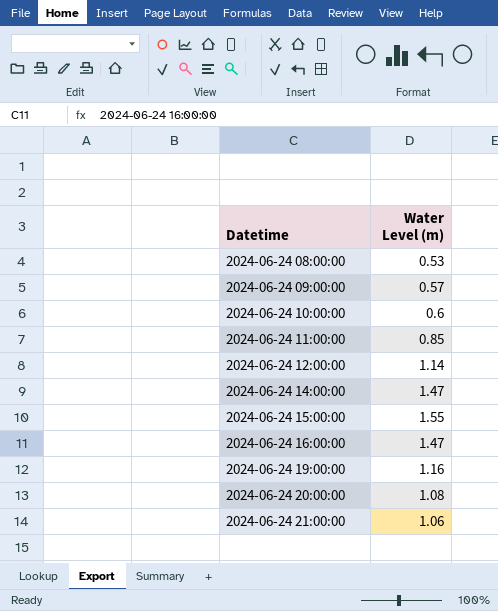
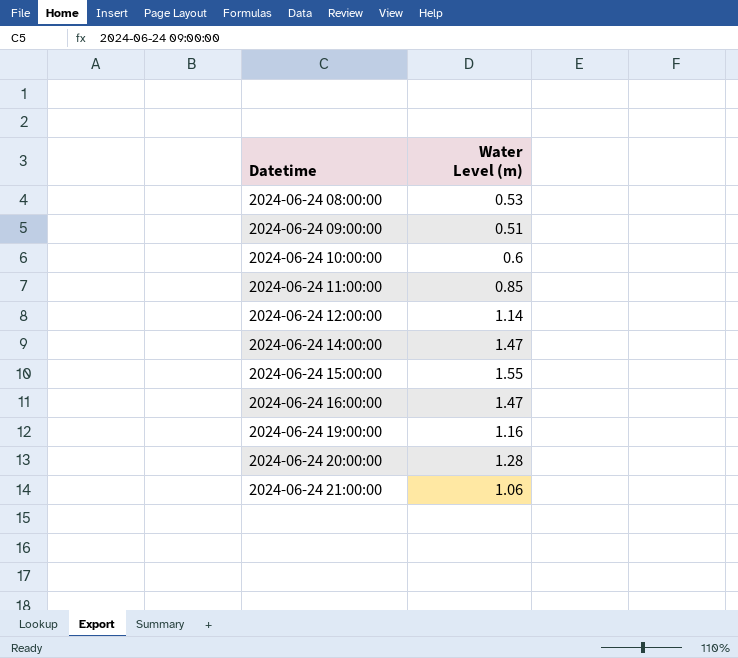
2024-06-24 09:00:00 | Water Level (m): 0.57 -> 0.51
2024-06-24 20:00:00 | Water Level (m): 1.08 -> 1.28

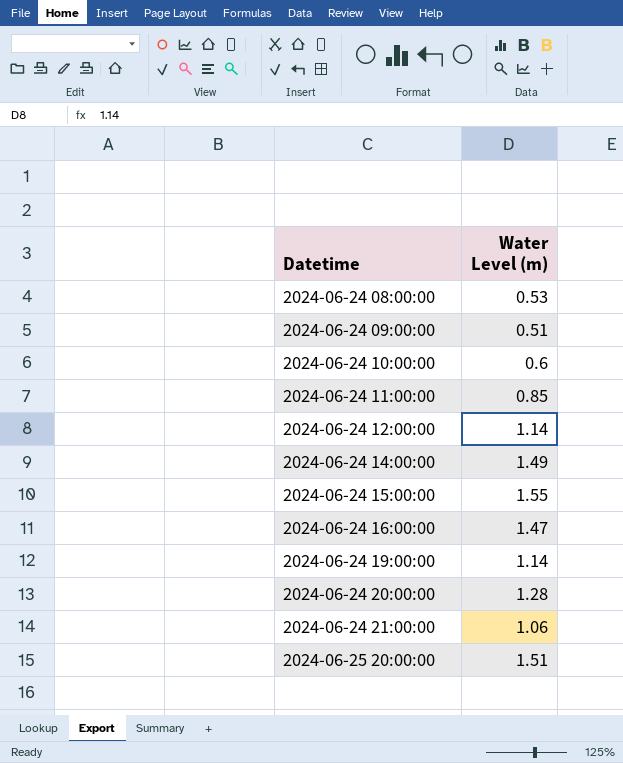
2024-06-24 14:00:00 | Water Level (m): 1.47 -> 1.49
2024-06-24 19:00:00 | Water Level (m): 1.16 -> 1.14
row 2024-06-25 20:00:00: none -> 1.51

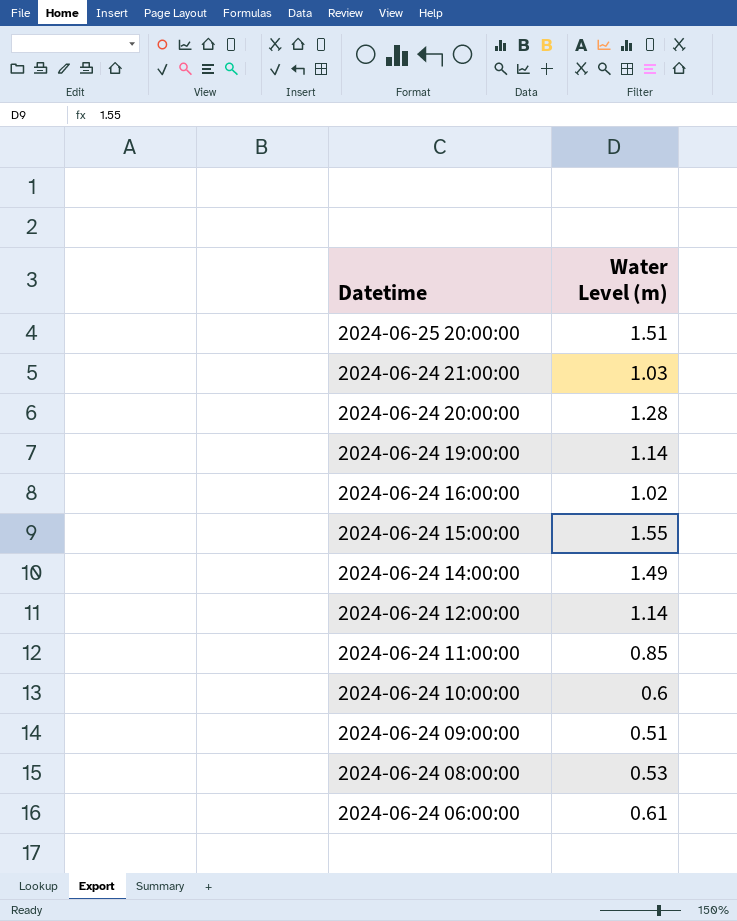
row order: Datetime ascending -> Datetime descending
2024-06-24 21:00:00 | Water Level (m): 1.06 -> 1.03
2024-06-24 16:00:00 | Water Level (m): 1.47 -> 1.02
row 2024-06-24 06:00:00: none -> 0.61

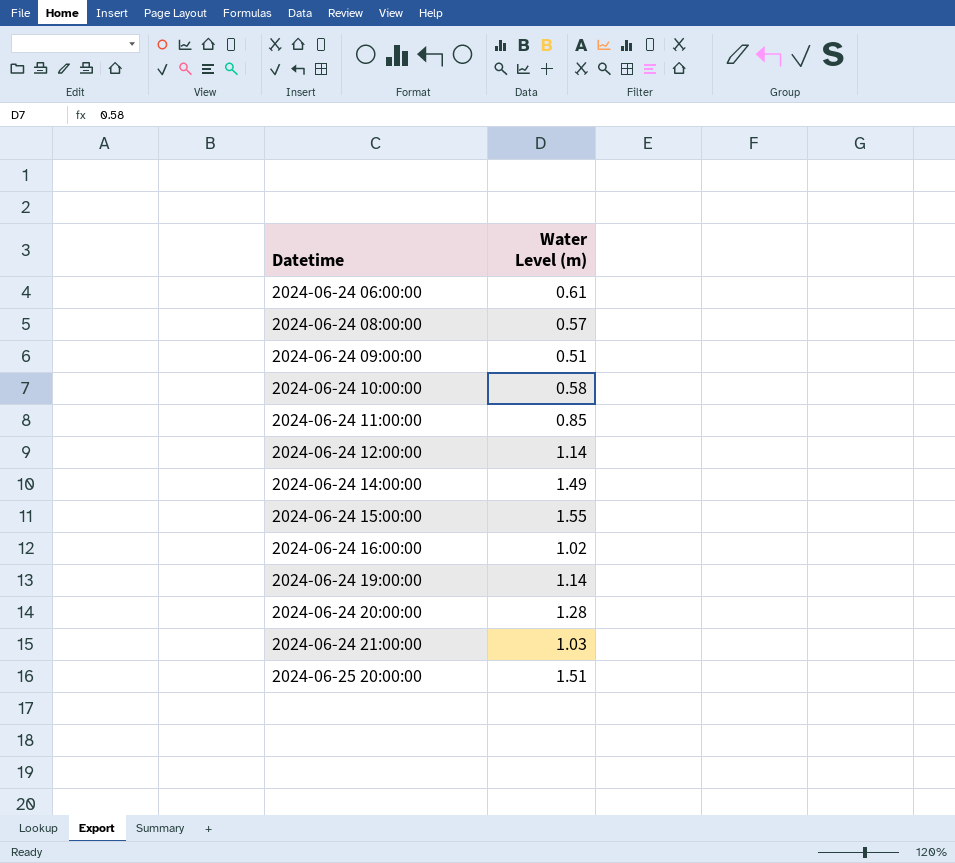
row order: Datetime descending -> Datetime ascending
2024-06-24 08:00:00 | Water Level (m): 0.53 -> 0.57
2024-06-24 10:00:00 | Water Level (m): 0.6 -> 0.58

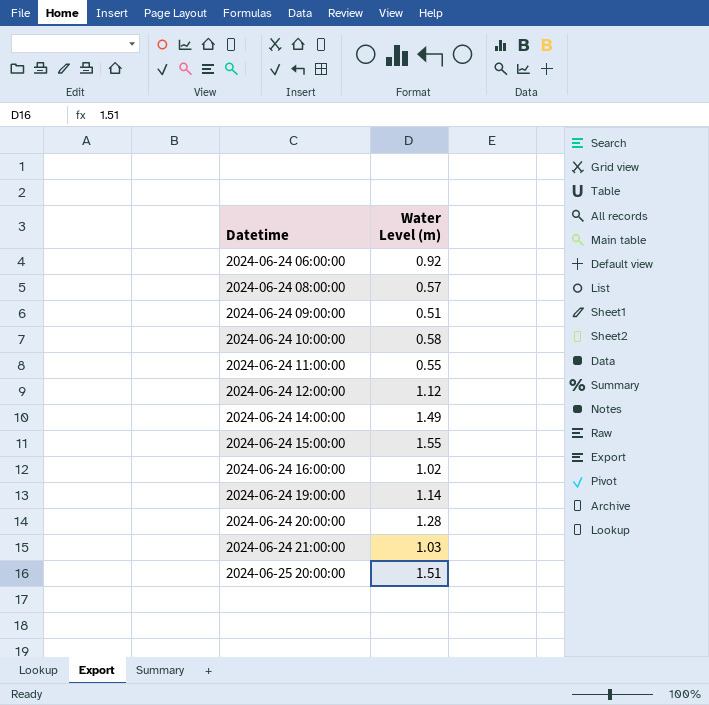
2024-06-24 06:00:00 | Water Level (m): 0.61 -> 0.92
2024-06-24 11:00:00 | Water Level (m): 0.85 -> 0.55
2024-06-24 12:00:00 | Water Level (m): 1.14 -> 1.12

